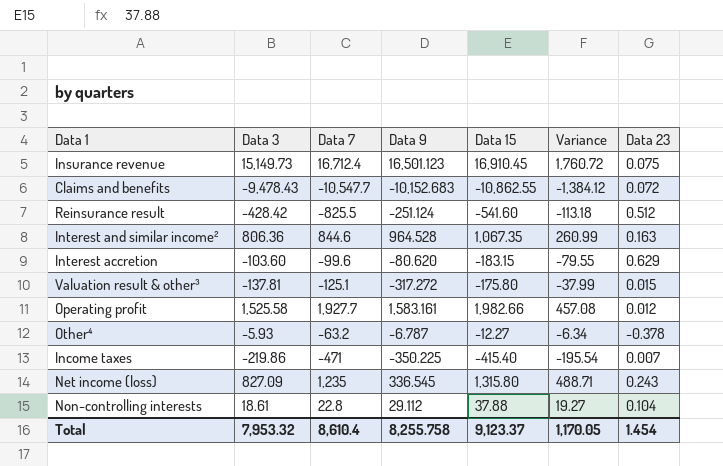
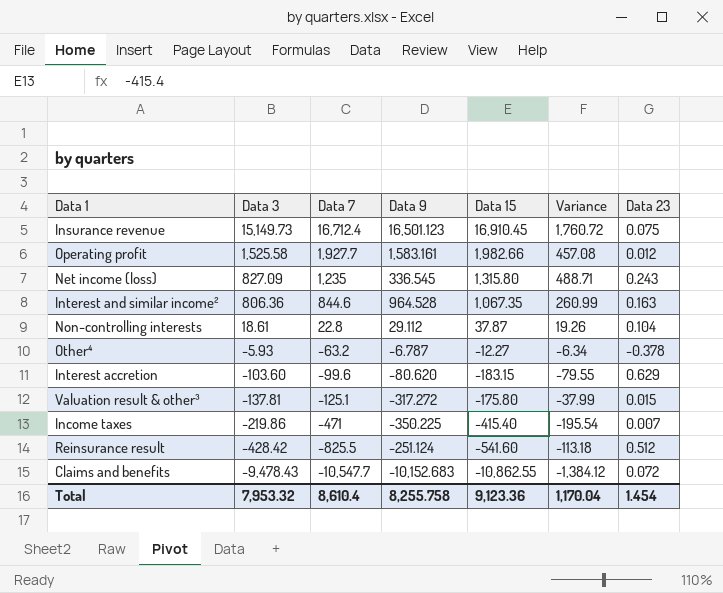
row order: none -> Data 3 descending
Non-controlling interests | Data 15: 37.88 -> 37.87
Non-controlling interests | Variance: 19.27 -> 19.26
Total | Data 15: 9,123.37 -> 9,123.36
Total | Variance: 1,170.05 -> 1,170.04

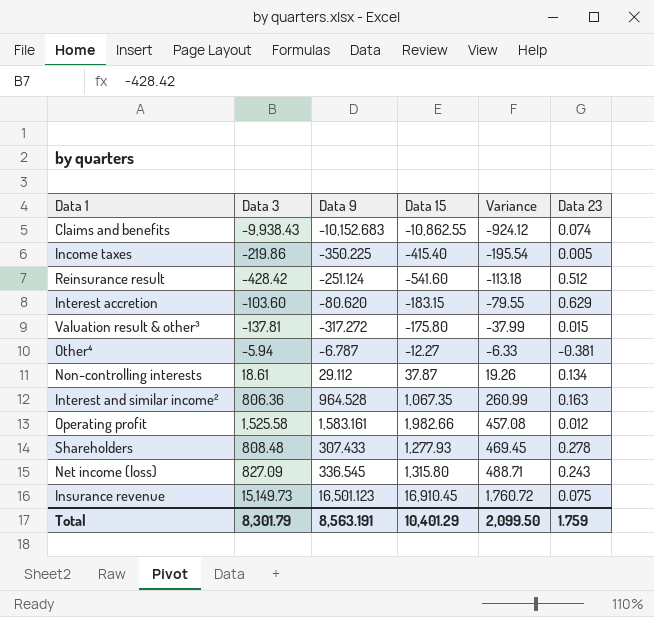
row order: Data 3 descending -> Variance ascending
column Data 7 | position: 3 -> none
Claims and benefits | Data 3: -9,478.43 -> -9,938.43
Claims and benefits | Variance: -1,384.12 -> -924.12
Claims and benefits | Data 23: 0.072 -> 0.074
Income taxes | Data 23: 0.007 -> 0.005
Other⁴ | Data 3: -5.93 -> -5.94
Other⁴ | Variance: -6.34 -> -6.33
Other⁴ | Data 23: -0.378 -> -0.381
Non-controlling interests | Data 23: 0.104 -> 0.134
row Shareholders: none -> 808.48 | 307.433 | 1,277.93 | 469.45 | 0.278
Total | Data 3: 7,953.32 -> 8,301.79
Total | Data 9: 8,255.758 -> 8,563.191
Total | Data 15: 9,123.36 -> 10,401.29
Total | Variance: 1,170.04 -> 2,099.50
Total | Data 23: 1.454 -> 1.759

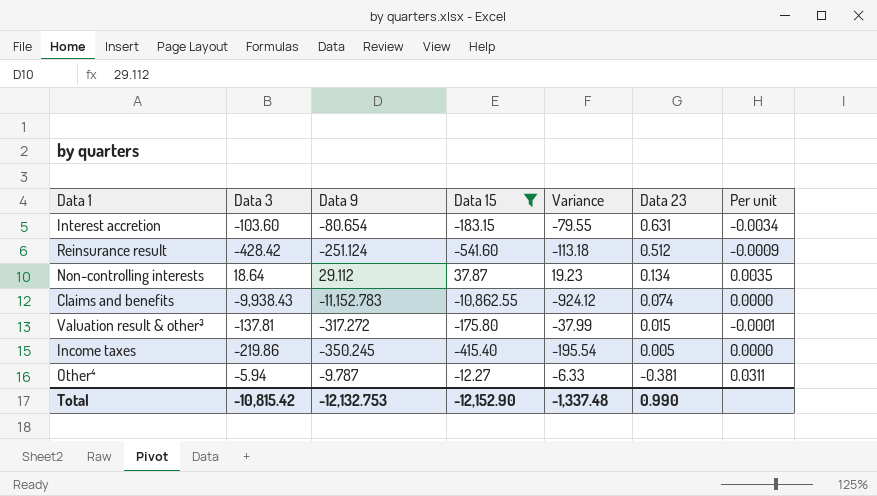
filter: none -> Data 15 <= 37.87
row order: Variance ascending -> Data 23 descending
column Per unit | formula: none -> [Data 23] / [Data 15]
Interest accretion | Data 9: -80.620 -> -80.654
Interest accretion | Data 23: 0.629 -> 0.631
Non-controlling interests | Data 3: 18.61 -> 18.64
Non-controlling interests | Variance: 19.26 -> 19.23
Claims and benefits | Data 9: -10,152.683 -> -11,152.783
Income taxes | Data 9: -350.225 -> -350.245
Other⁴ | Data 9: -6.787 -> -9.787
Total | Data 3: 8,301.79 -> -10,815.42
Total | Data 9: 8,563.191 -> -12,132.753
Total | Data 15: 10,401.29 -> -12,152.90
Total | Variance: 2,099.50 -> -1,337.48
Total | Data 23: 1.759 -> 0.990

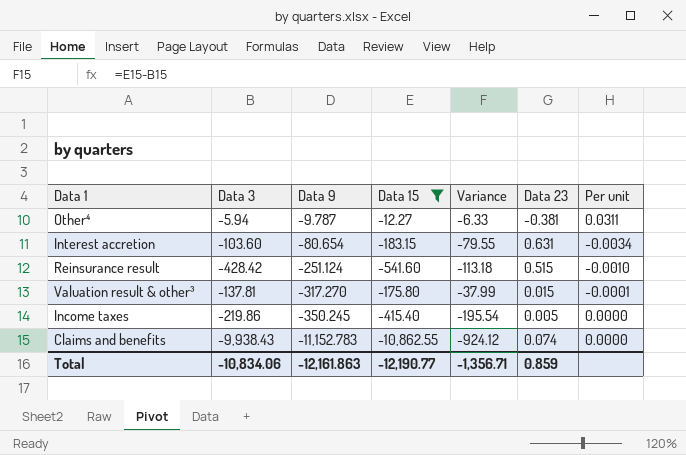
row order: Data 23 descending -> Data 9 descending
row Non-controlling interests: 18.64 | 29.112 | 37.87 | 19.23 | 0.134 | 0.0035 -> none
Reinsurance result | Data 23: 0.512 -> 0.515
Reinsurance result | Per unit: -0.0009 -> -0.0010
Valuation result & other³ | Data 9: -317.272 -> -317.270
Total | Data 3: -10,815.42 -> -10,834.06
Total | Data 9: -12,132.753 -> -12,161.863
Total | Data 15: -12,152.90 -> -12,190.77
Total | Variance: -1,337.48 -> -1,356.71
Total | Data 23: 0.990 -> 0.859

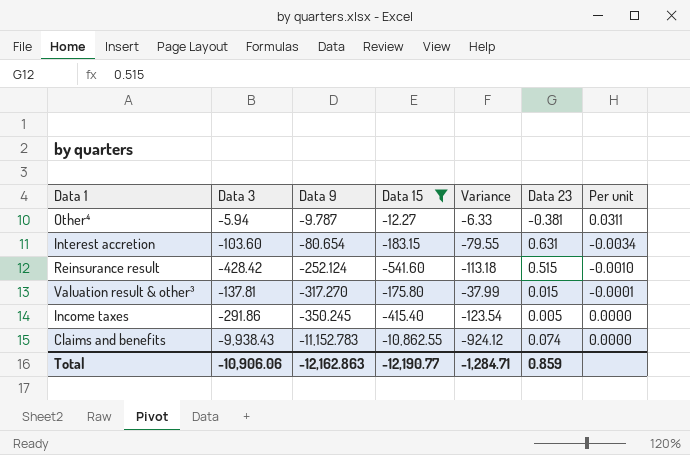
Reinsurance result | Data 9: -251.124 -> -252.124
Income taxes | Data 3: -219.86 -> -291.86
Income taxes | Variance: -195.54 -> -123.54
Total | Data 3: -10,834.06 -> -10,906.06
Total | Data 9: -12,161.863 -> -12,162.863
Total | Variance: -1,356.71 -> -1,284.71

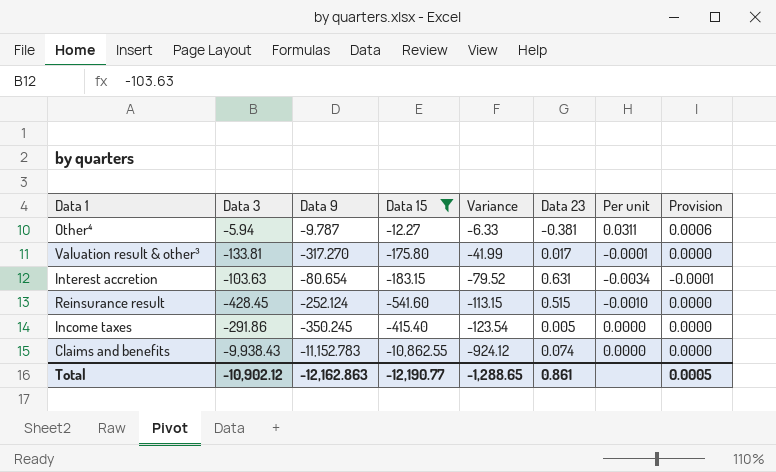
row order: Data 9 descending -> Variance descending
column Provision | formula: none -> [Per unit] * 0.02
Valuation result & other³ | Data 3: -137.81 -> -133.81
Valuation result & other³ | Variance: -37.99 -> -41.99
Valuation result & other³ | Data 23: 0.015 -> 0.017
Interest accretion | Data 3: -103.60 -> -103.63
Interest accretion | Variance: -79.55 -> -79.52
Reinsurance result | Data 3: -428.42 -> -428.45
Reinsurance result | Variance: -113.18 -> -113.15
Total | Data 3: -10,906.06 -> -10,902.12
Total | Variance: -1,284.71 -> -1,288.65
Total | Data 23: 0.859 -> 0.861

